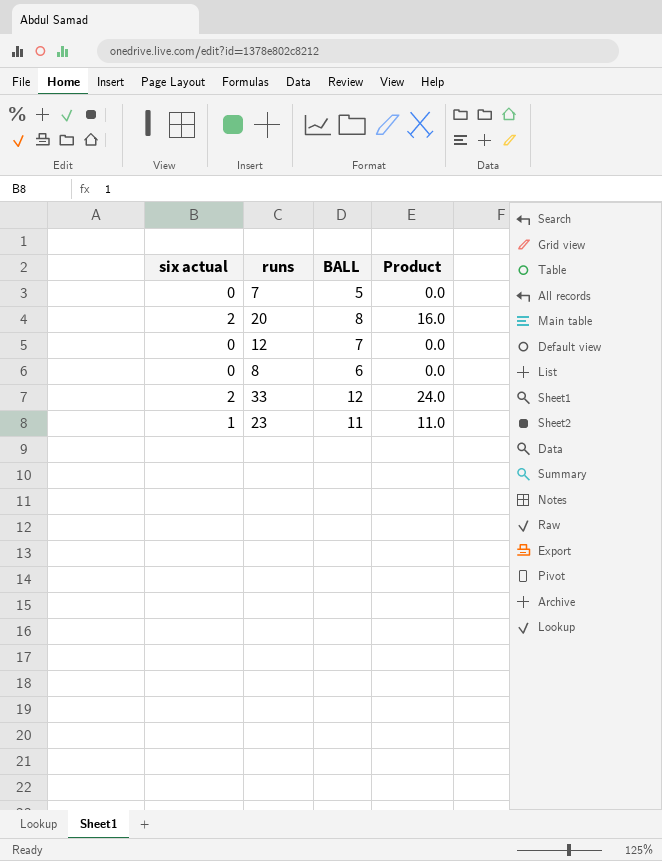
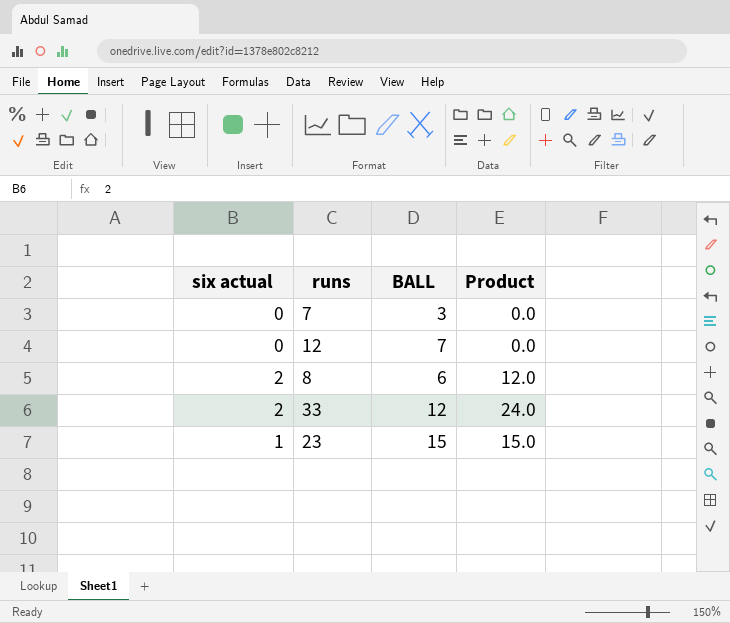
row 20: 2 | 8 | 16.0 -> none
7 | BALL: 5 -> 3
8 | six actual: 0 -> 2
8 | Product: 0.0 -> 12.0
23 | BALL: 11 -> 15
23 | Product: 11.0 -> 15.0

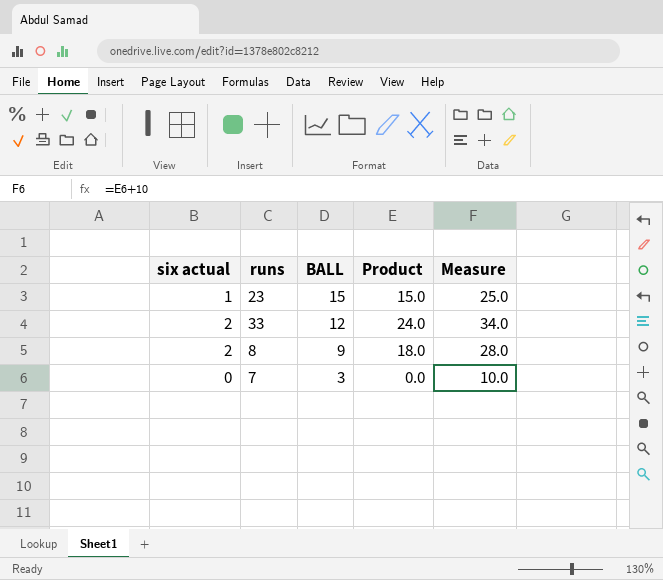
row order: none -> BALL descending
column Measure | formula: none -> [Product] + 10
row 12: 0 | 7 | 0.0 -> none
8 | BALL: 6 -> 9
8 | Product: 12.0 -> 18.0

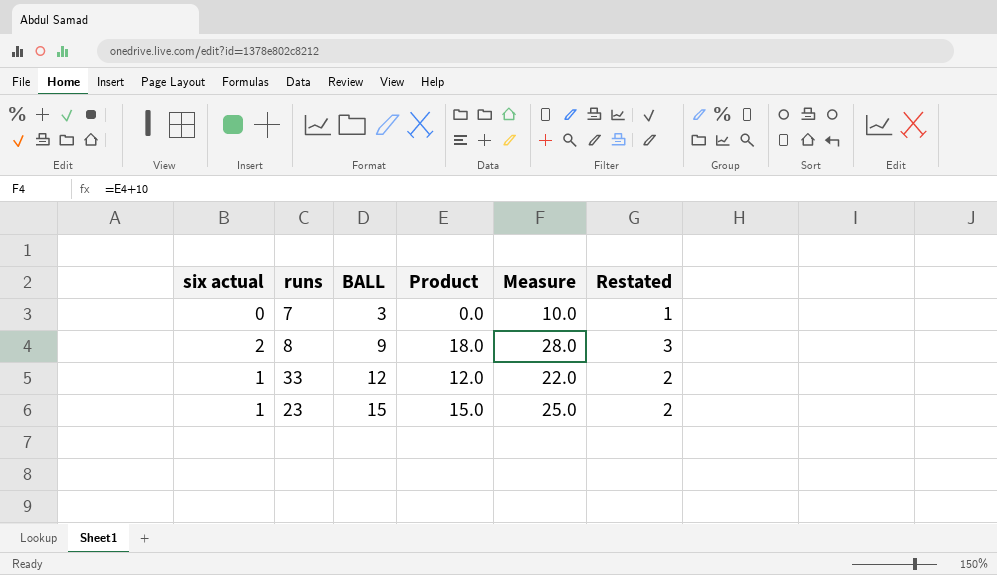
row order: BALL descending -> BALL ascending
column Restated | formula: none -> [six actual] + 1
33 | six actual: 2 -> 1
33 | Product: 24.0 -> 12.0
33 | Measure: 34.0 -> 22.0

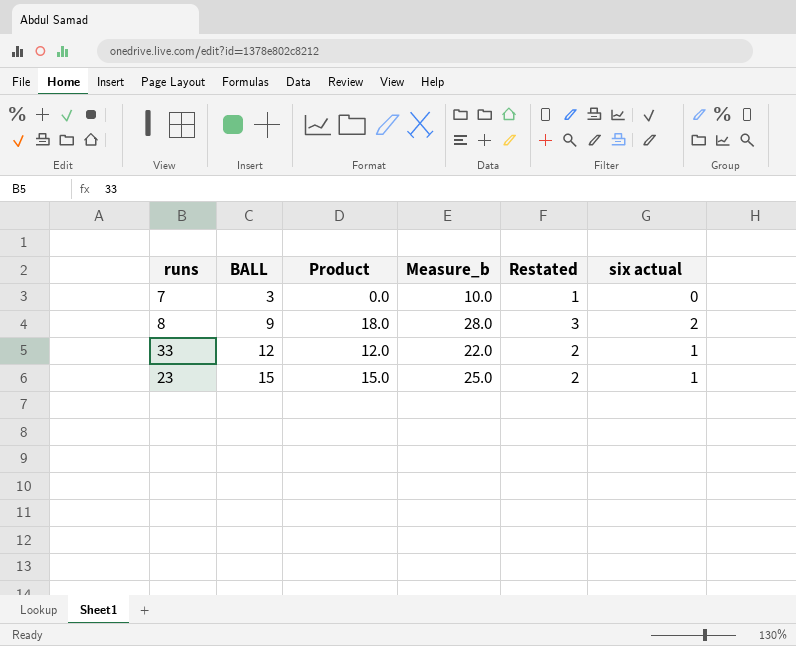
column name: Measure -> Measure_b
column six actual | position: 1 -> 6

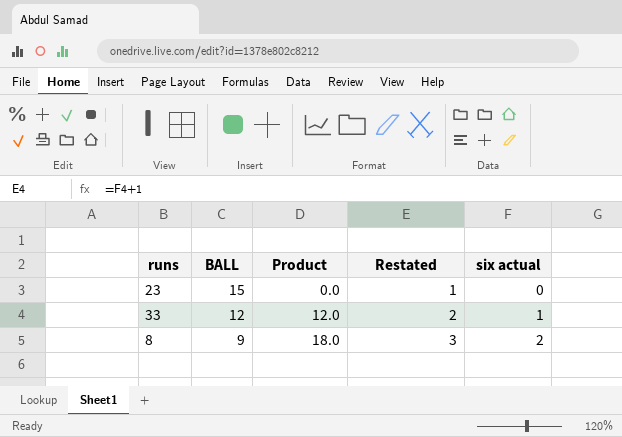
row order: BALL ascending -> BALL descending
column Measure_b | formula: [Product] + 10 -> none
row 7: 3 | 0.0 | 10.0 | 1 | 0 -> none
23 | Product: 15.0 -> 0.0
23 | Restated: 2 -> 1
23 | six actual: 1 -> 0

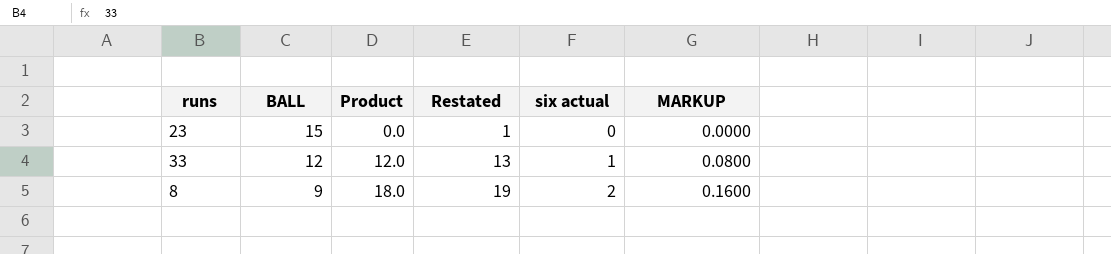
column Restated | formula: [six actual] + 1 -> [Product] + 1
column MARKUP | formula: none -> [six actual] * 0.08

